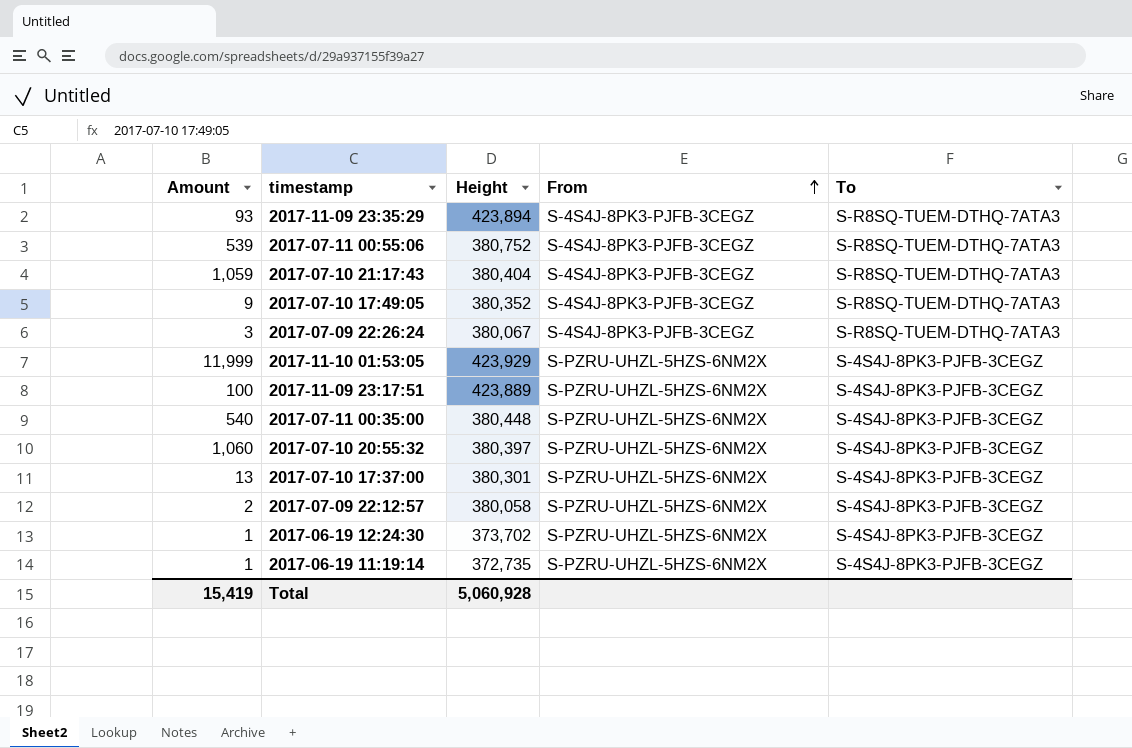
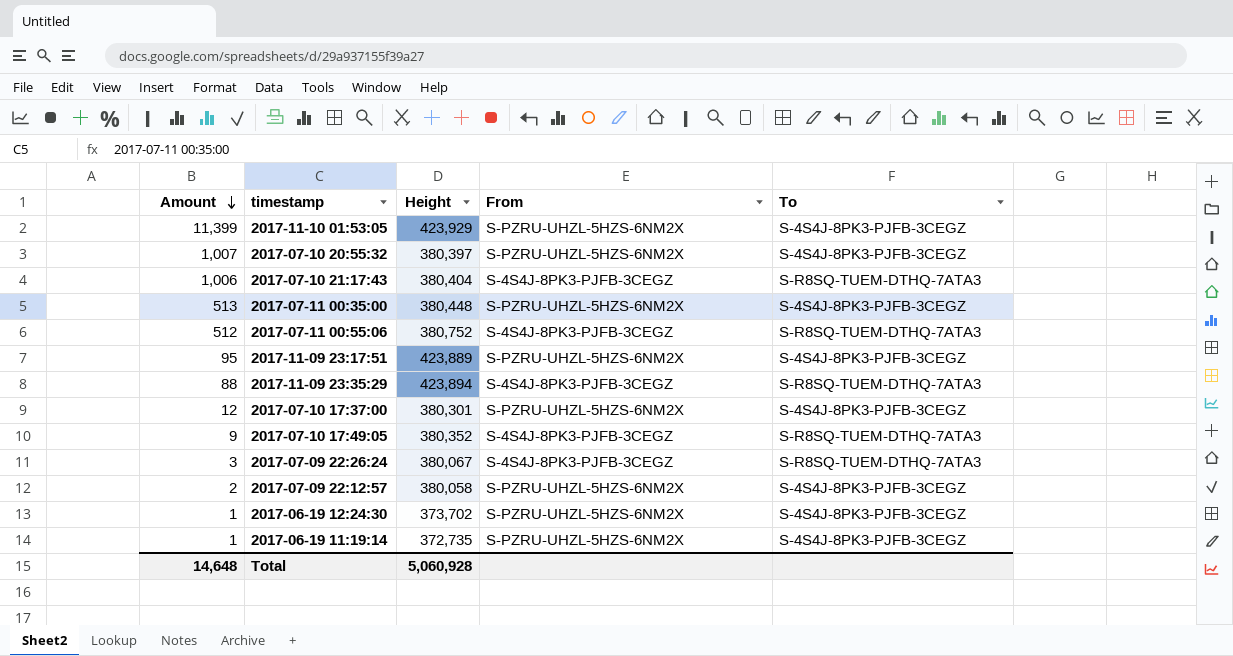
row order: From ascending -> Amount descending
2017-11-10 01:53:05 | Amount: 11,999 -> 11,399
2017-07-10 20:55:32 | Amount: 1,060 -> 1,007
2017-07-10 21:17:43 | Amount: 1,059 -> 1,006
2017-07-11 00:35:00 | Amount: 540 -> 513
2017-07-11 00:55:06 | Amount: 539 -> 512
2017-11-09 23:17:51 | Amount: 100 -> 95
2017-11-09 23:35:29 | Amount: 93 -> 88
2017-07-10 17:37:00 | Amount: 13 -> 12
Total | Amount: 15,419 -> 14,648

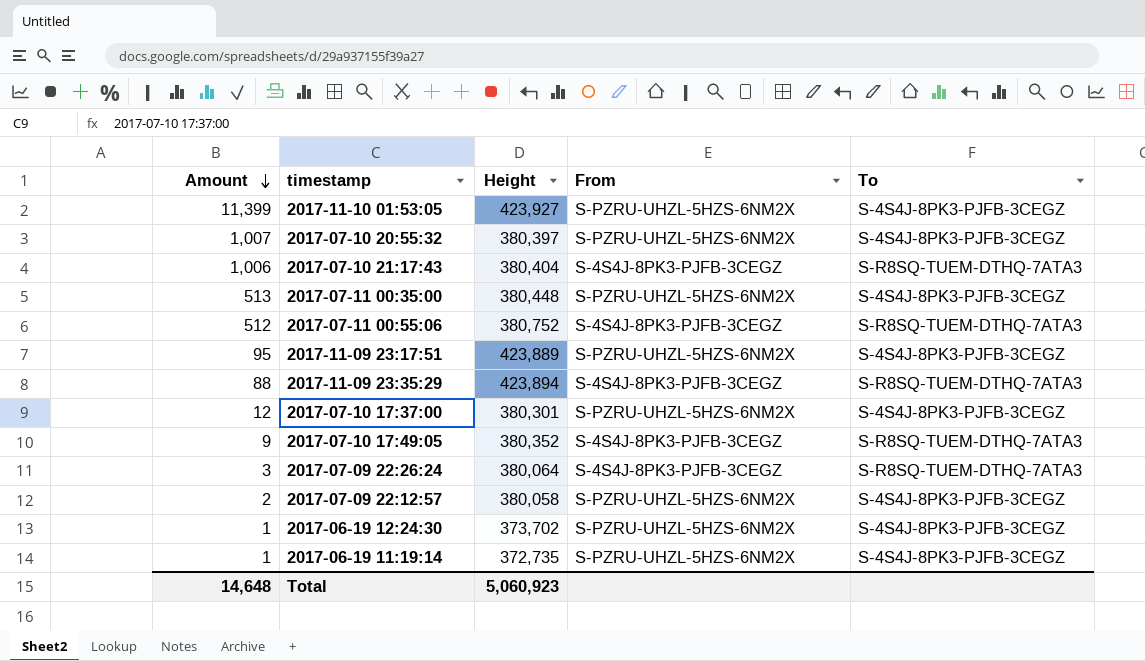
2017-11-10 01:53:05 | Height: 423,929 -> 423,927
2017-07-09 22:26:24 | Height: 380,067 -> 380,064
Total | Height: 5,060,928 -> 5,060,923

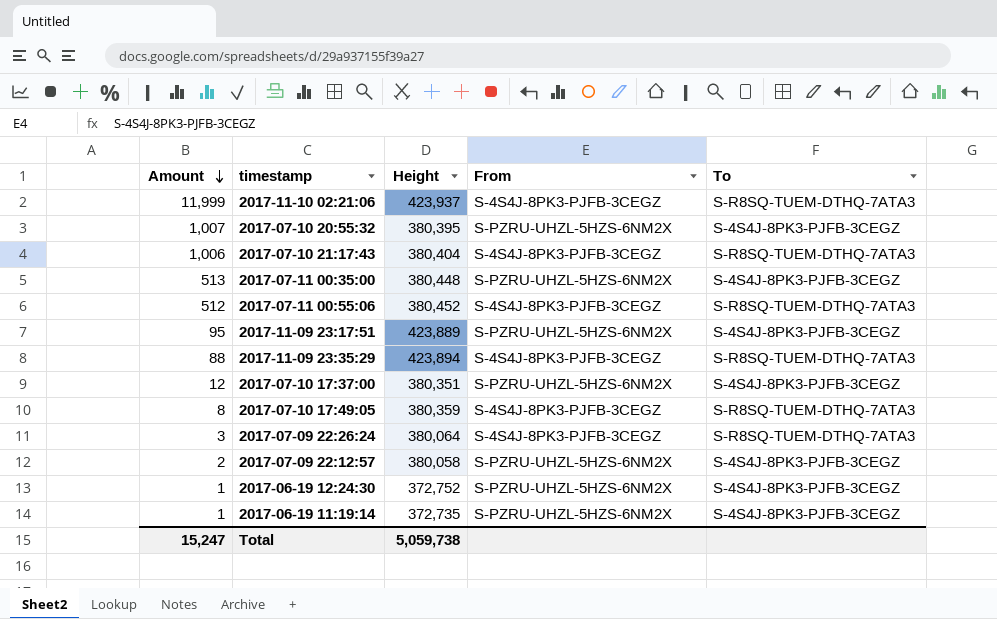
row 2017-11-10 01:53:05: 11,399 | 423,927 | S-PZRU-UHZL-5HZS-6NM2X | S-4S4J-8PK3-PJFB-3CEGZ -> none
row 2017-11-10 02:21:06: none -> 11,999 | 423,937 | S-4S4J-8PK3-PJFB-3CEGZ | S-R8SQ-TUEM-DTHQ-7ATA3
2017-07-10 20:55:32 | Height: 380,397 -> 380,395
2017-07-11 00:55:06 | Height: 380,752 -> 380,452
2017-07-10 17:37:00 | Height: 380,301 -> 380,351
2017-07-10 17:49:05 | Amount: 9 -> 8
2017-07-10 17:49:05 | Height: 380,352 -> 380,359
2017-06-19 12:24:30 | Height: 373,702 -> 372,752
Total | Amount: 14,648 -> 15,247
Total | Height: 5,060,923 -> 5,059,738

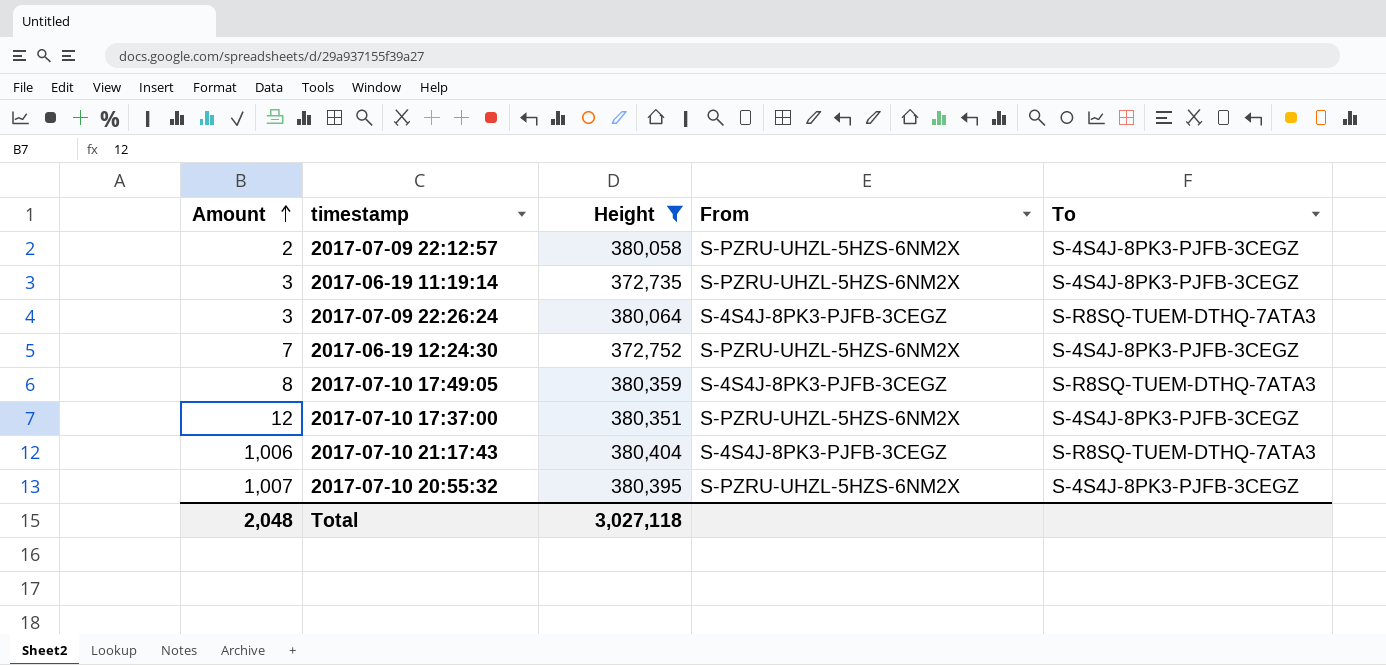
filter: none -> Height <= 380,404
row order: Amount descending -> Amount ascending
2017-06-19 11:19:14 | Amount: 1 -> 3
2017-06-19 12:24:30 | Amount: 1 -> 7
Total | Amount: 15,247 -> 2,048
Total | Height: 5,059,738 -> 3,027,118

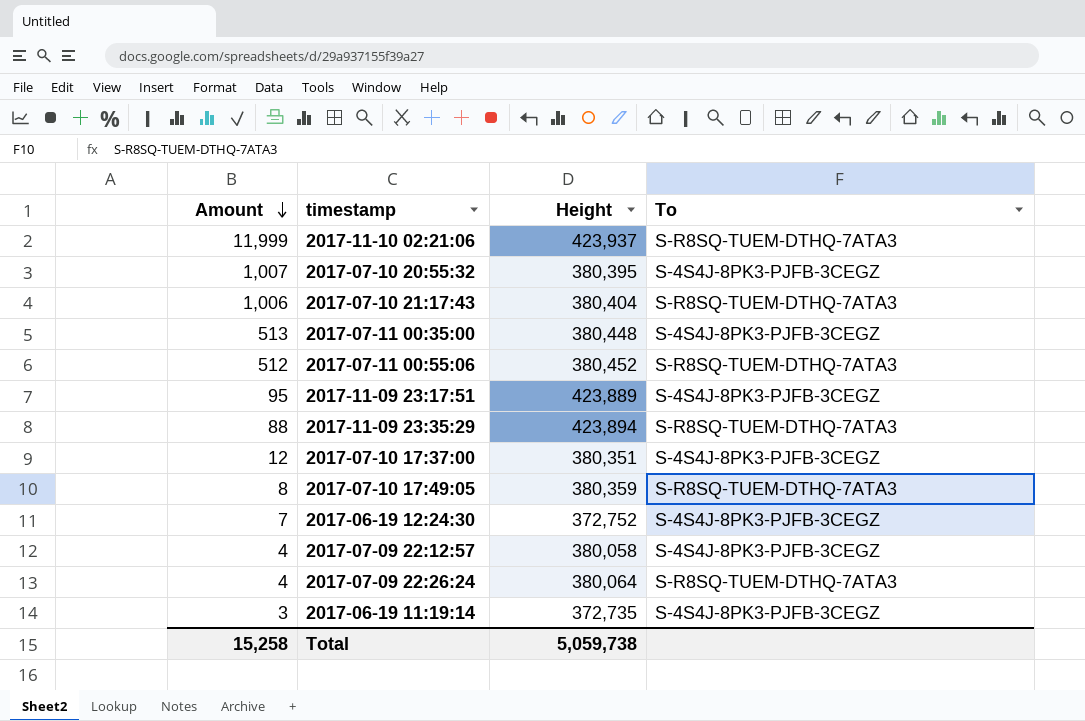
filter: Height <= 380,404 -> none
row order: Amount ascending -> Amount descending
column From | position: 4 -> none
2017-07-09 22:12:57 | Amount: 2 -> 4
2017-07-09 22:26:24 | Amount: 3 -> 4
Total | Amount: 2,048 -> 15,258
Total | Height: 3,027,118 -> 5,059,738

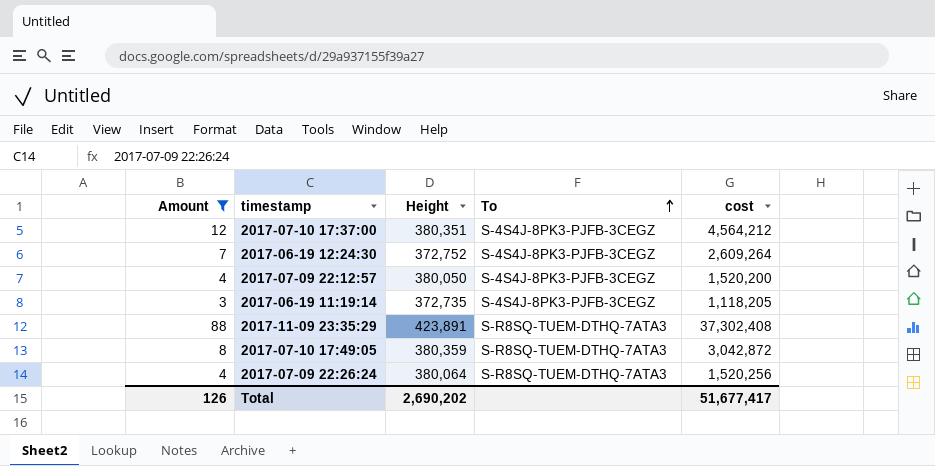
filter: none -> Amount <= 88
row order: Amount descending -> To ascending
column cost | formula: none -> [Amount] * [Height]
2017-07-09 22:12:57 | Height: 380,058 -> 380,050
2017-11-09 23:35:29 | Height: 423,894 -> 423,891
Total | Amount: 15,258 -> 126
Total | Height: 5,059,738 -> 2,690,202

